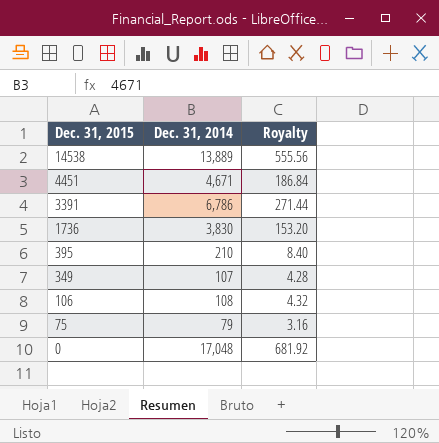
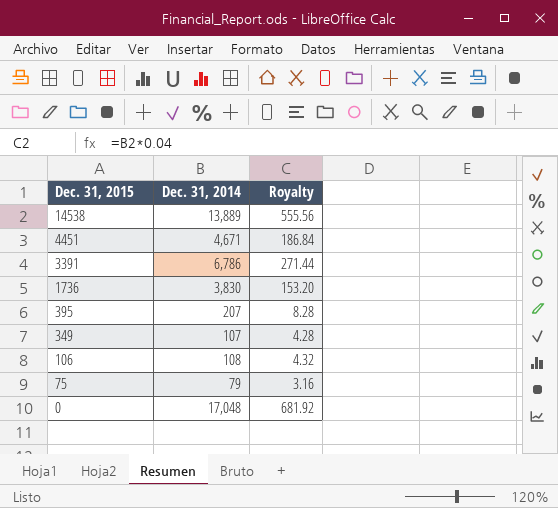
395 | Dec. 31, 2014: 210 -> 207
395 | Royalty: 8.40 -> 8.28

